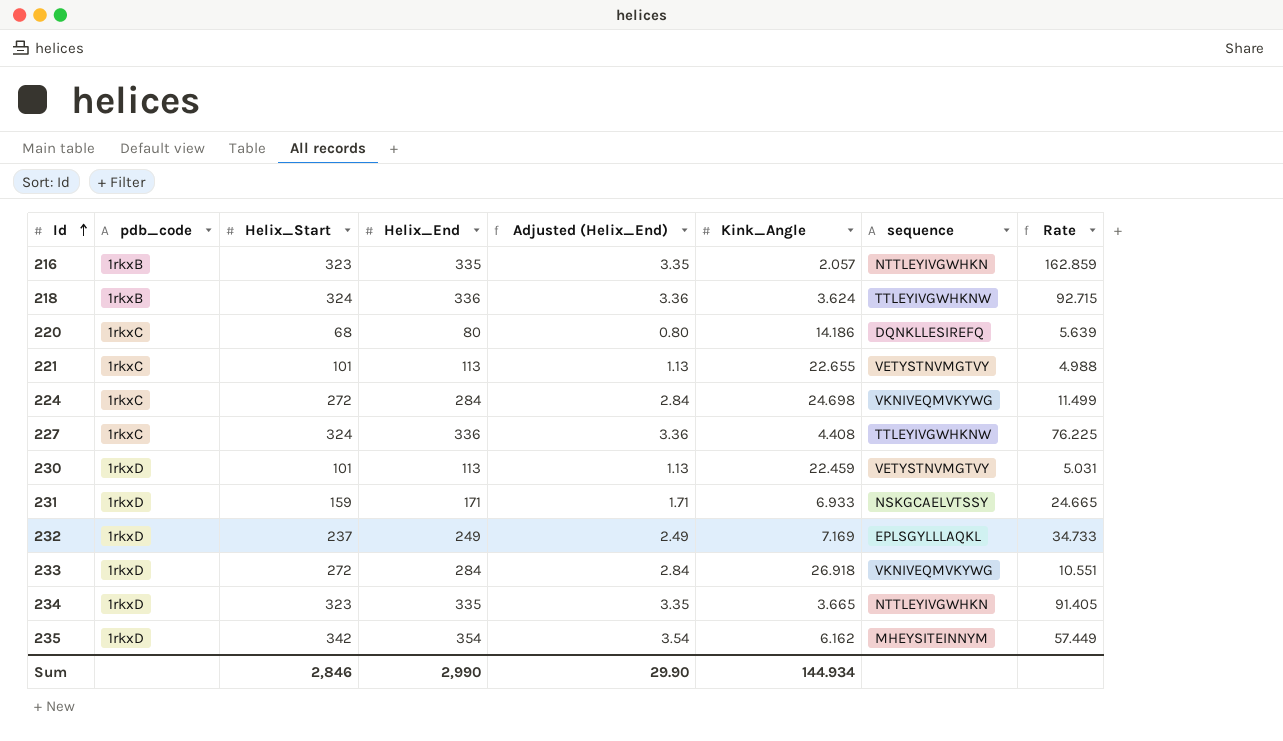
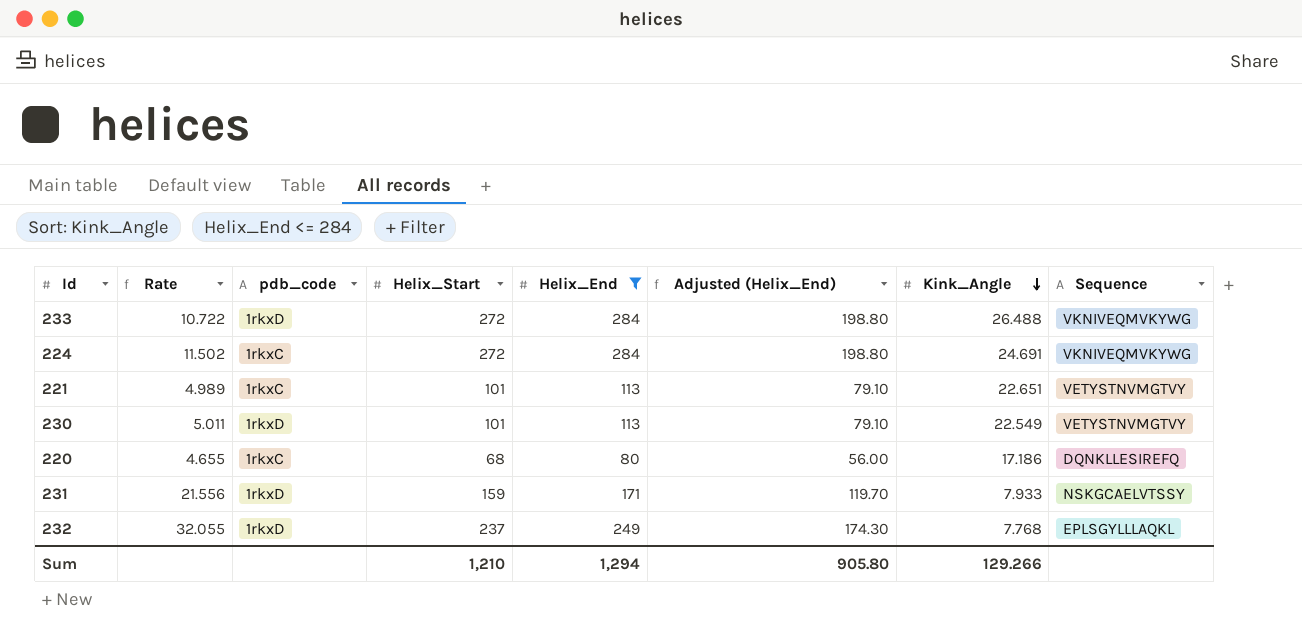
filter: none -> Helix_End <= 284
row order: Id ascending -> Kink_Angle descending
column Rate | position: 8 -> 2
column Adjusted (Helix_End) | formula: [Helix_End] * 0.01 -> [Helix_End] * 0.7
column name: sequence -> Sequence
233 | Rate: 10.551 -> 10.722
233 | Kink_Angle: 26.918 -> 26.488
224 | Rate: 11.499 -> 11.502
224 | Kink_Angle: 24.698 -> 24.691
221 | Rate: 4.988 -> 4.989
221 | Kink_Angle: 22.655 -> 22.651
230 | Rate: 5.031 -> 5.011
230 | Kink_Angle: 22.459 -> 22.549
220 | Rate: 5.639 -> 4.655
220 | Kink_Angle: 14.186 -> 17.186
231 | Rate: 24.665 -> 21.556
231 | Kink_Angle: 6.933 -> 7.933
232 | Rate: 34.733 -> 32.055
232 | Kink_Angle: 7.169 -> 7.768
Sum | Helix_Start: 2,846 -> 1,210
Sum | Helix_End: 2,990 -> 1,294
Sum | Adjusted (Helix_End): 29.90 -> 905.80
Sum | Kink_Angle: 144.934 -> 129.266

